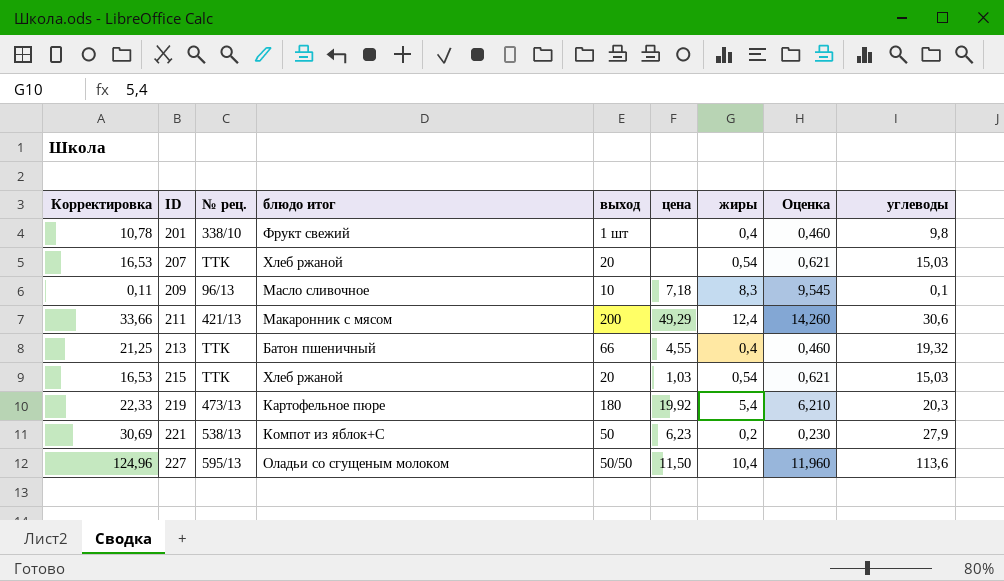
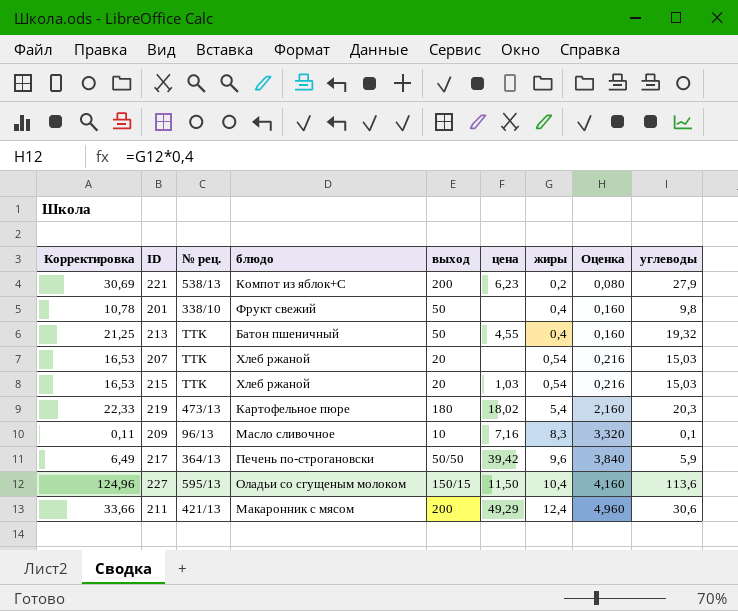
row order: ID ascending -> жиры ascending
column name: блюдо итог -> блюдо
column Оценка | formula: [жиры] * 1,15 -> [жиры] * 0,4
221 | выход: 50 -> 200
201 | выход: 1 шт -> 50
213 | выход: 66 -> 50
219 | цена: 19,92 -> 18,02
209 | цена: 7,18 -> 7,16
row 217: none -> 6,49 | 364/13 | Печень по-строгановски | 50/50 | 39,42 | 9,6 | 3,840 | 5,9
227 | выход: 50/50 -> 150/15

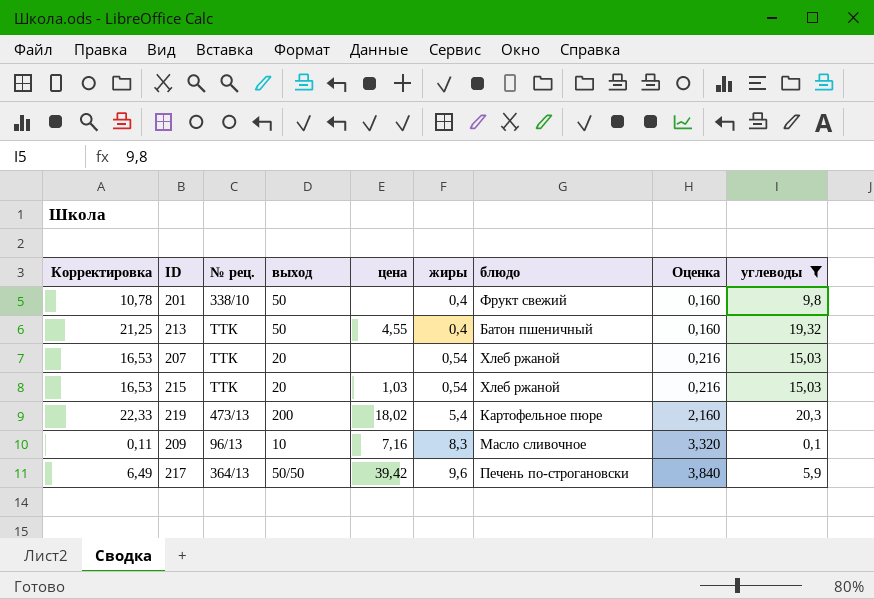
filter: none -> углеводы <= 20,3
column блюдо | position: 4 -> 7
219 | выход: 180 -> 200

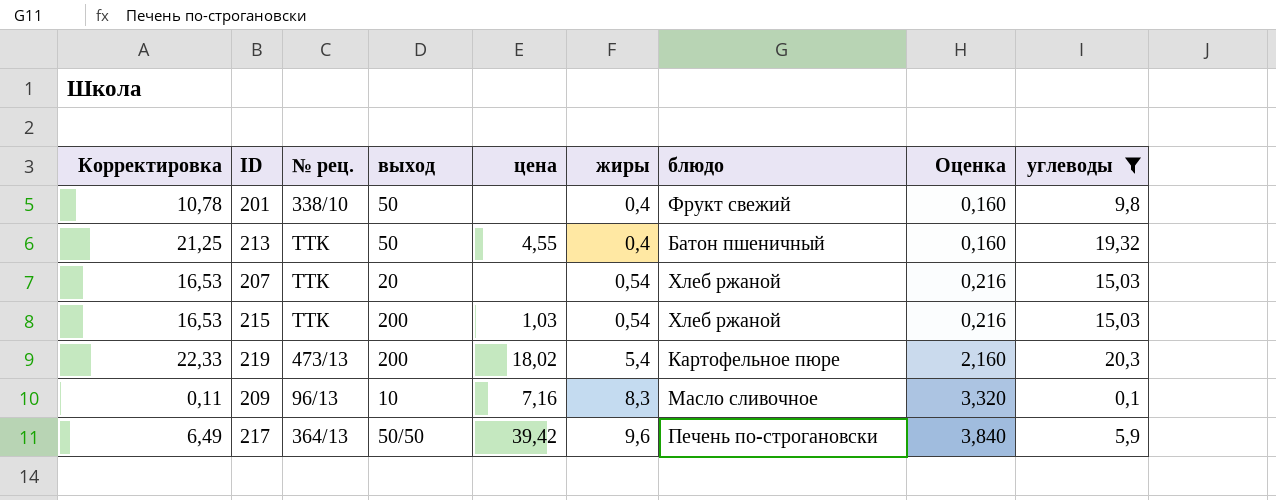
215 | выход: 20 -> 200

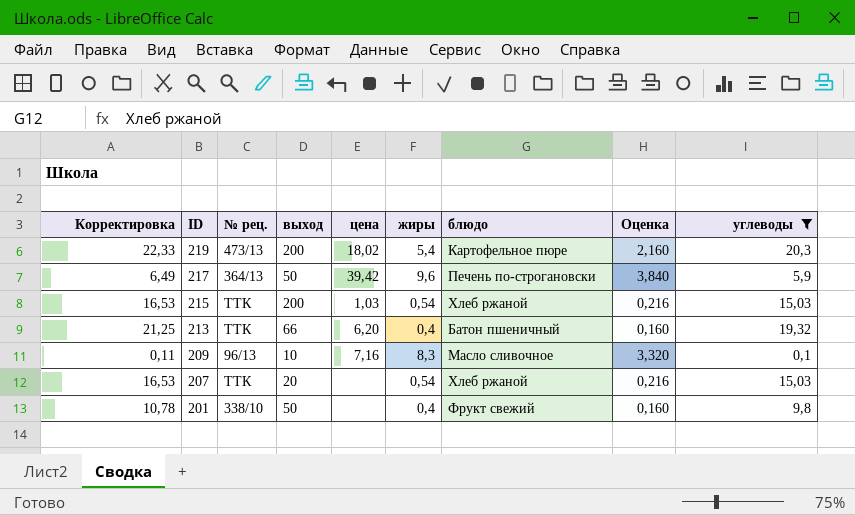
row order: жиры ascending -> ID descending
217 | выход: 50/50 -> 50
213 | выход: 50 -> 66
213 | цена: 4,55 -> 6,20

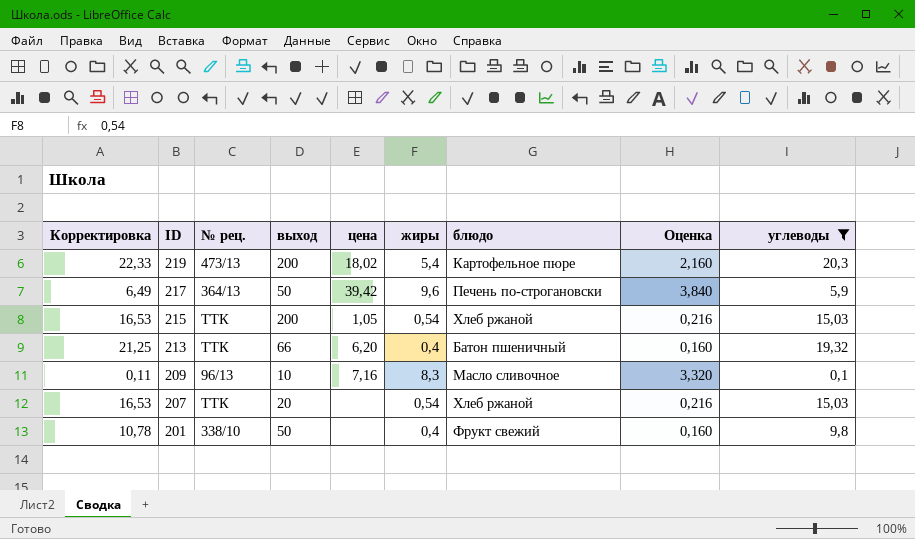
215 | цена: 1,03 -> 1,05

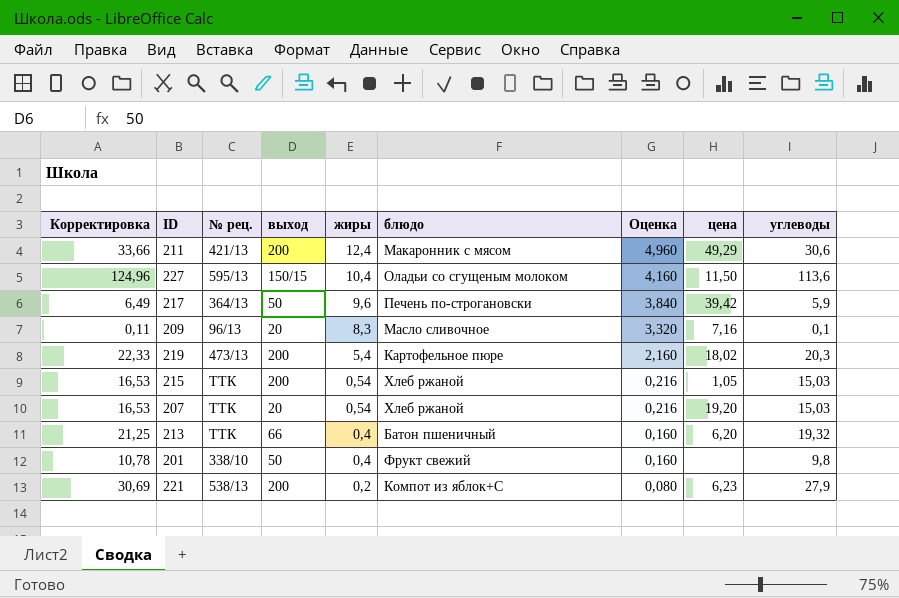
filter: углеводы <= 20,3 -> none
row order: ID descending -> жиры descending
column цена | position: 5 -> 8
209 | выход: 10 -> 20
207 | цена: none -> 19,20

